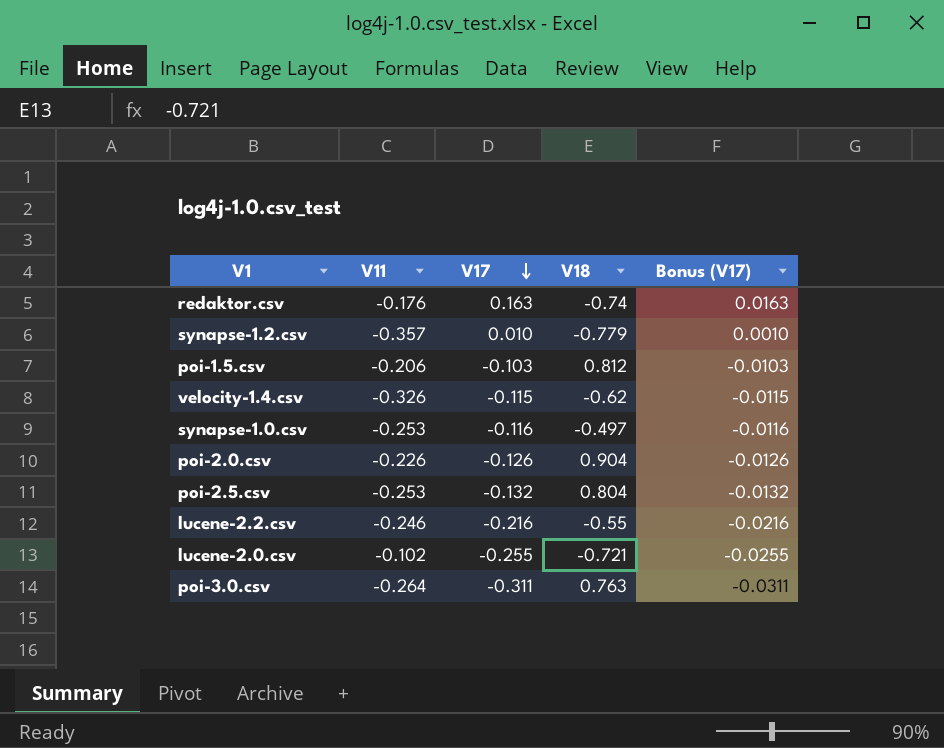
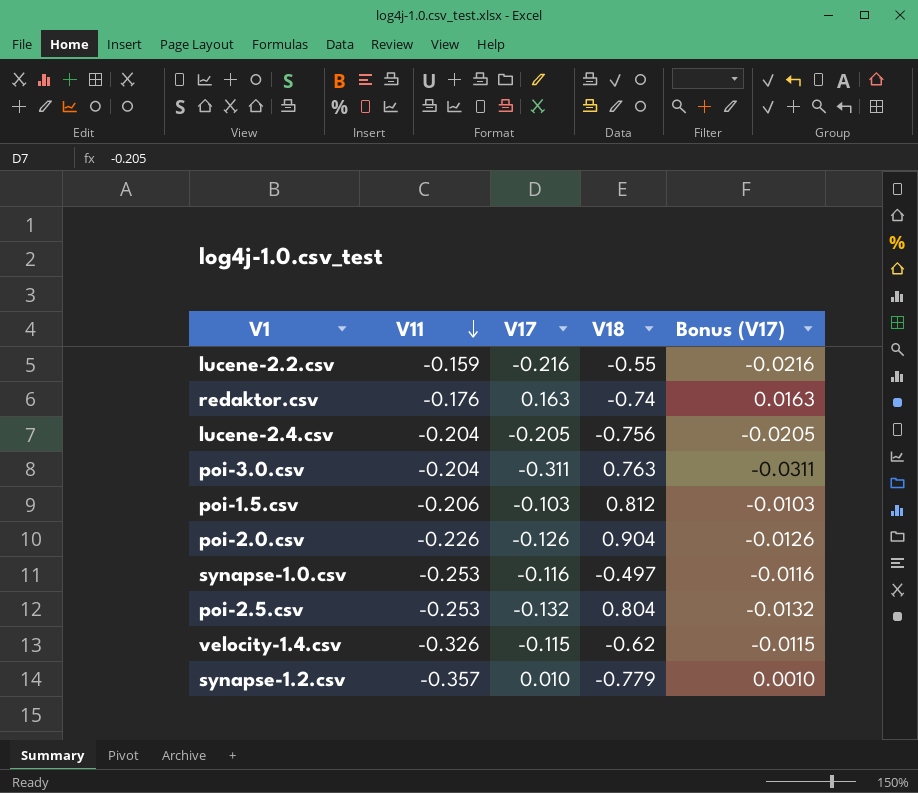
row order: V17 descending -> V11 descending
row lucene-2.0.csv: -0.102 | -0.255 | -0.721 | -0.0255 -> none
lucene-2.2.csv | V11: -0.246 -> -0.159
row lucene-2.4.csv: none -> -0.204 | -0.205 | -0.756 | -0.0205
poi-3.0.csv | V11: -0.264 -> -0.204

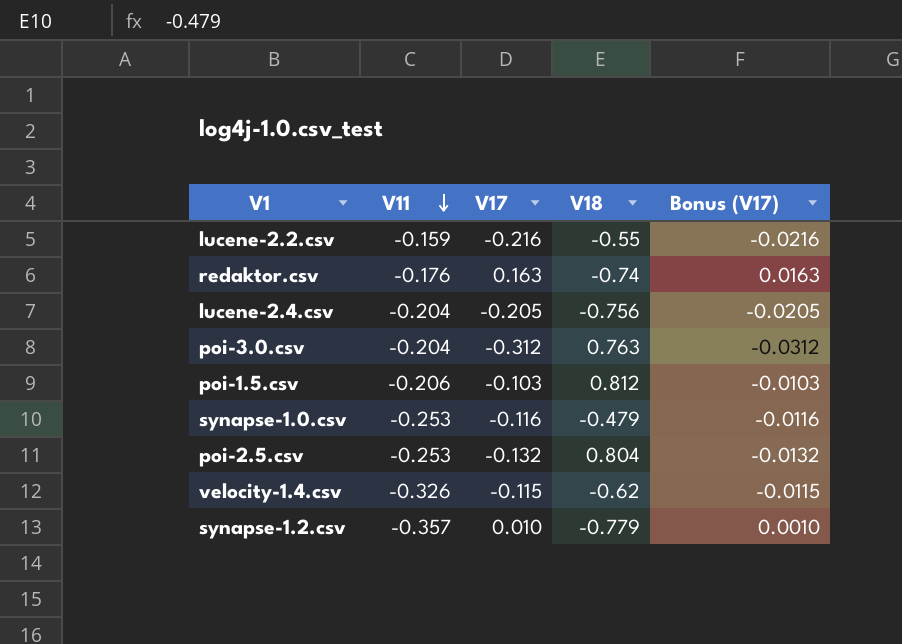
row poi-2.0.csv: -0.226 | -0.126 | 0.904 | -0.0126 -> none
poi-3.0.csv | V17: -0.311 -> -0.312
poi-3.0.csv | Bonus (V17): -0.0311 -> -0.0312
synapse-1.0.csv | V18: -0.497 -> -0.479

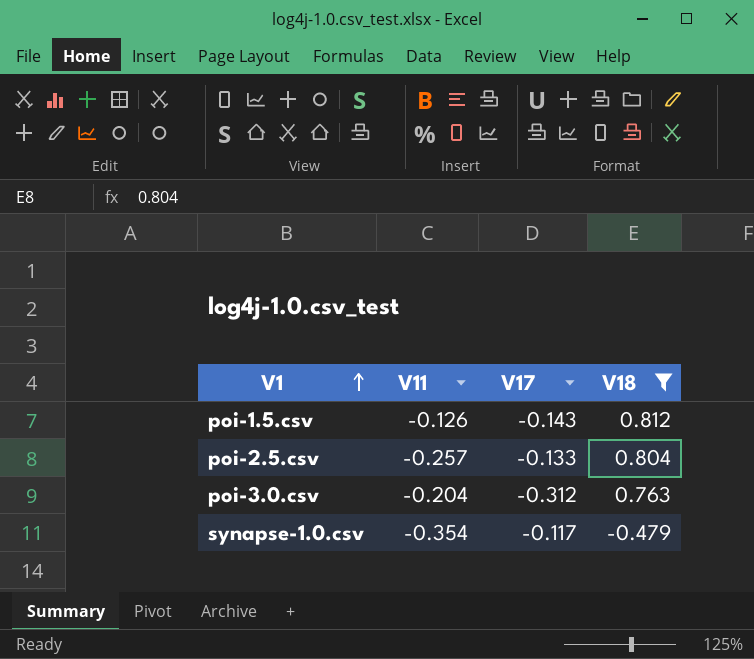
filter: none -> V18 >= -0.479
row order: V11 descending -> V1 ascending
column Bonus (V17) | formula: [V17] * 0.1 -> none
poi-1.5.csv | V11: -0.206 -> -0.126
poi-1.5.csv | V17: -0.103 -> -0.143
poi-2.5.csv | V11: -0.253 -> -0.257
poi-2.5.csv | V17: -0.132 -> -0.133
synapse-1.0.csv | V11: -0.253 -> -0.354
synapse-1.0.csv | V17: -0.116 -> -0.117

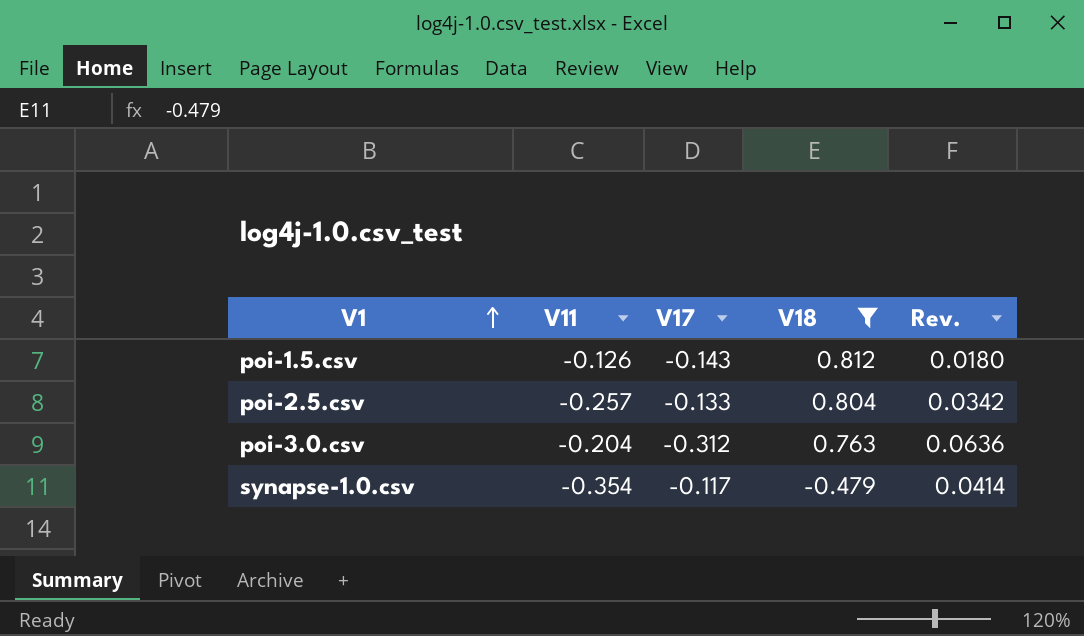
column Rev. | formula: none -> [V11] * [V17]

